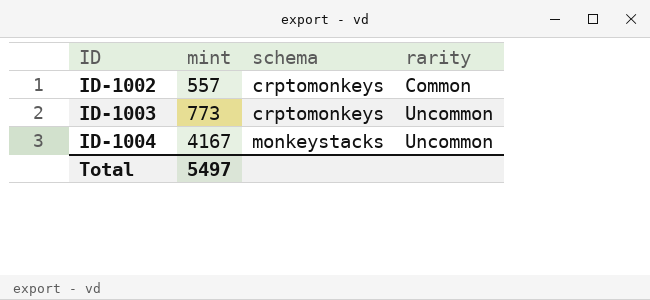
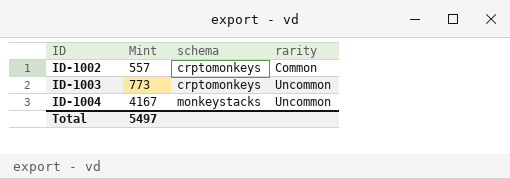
column name: mint -> Mint

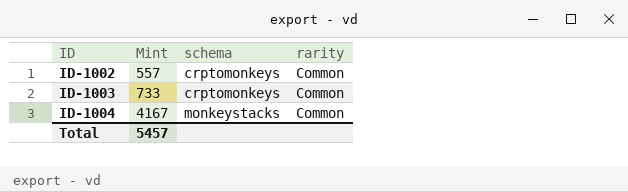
ID-1003 | Mint: 773 -> 733
ID-1003 | rarity: Uncommon -> Common
ID-1004 | rarity: Uncommon -> Common
Total | Mint: 5497 -> 5457

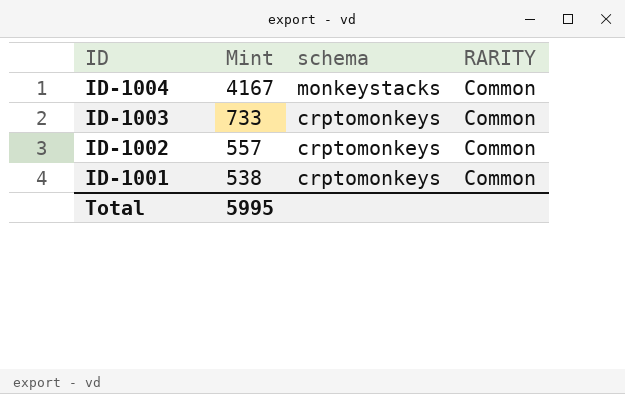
row order: ID ascending -> ID descending
column name: rarity -> RARITY
row ID-1001: none -> 538 | crptomonkeys | Common
Total | Mint: 5457 -> 5995

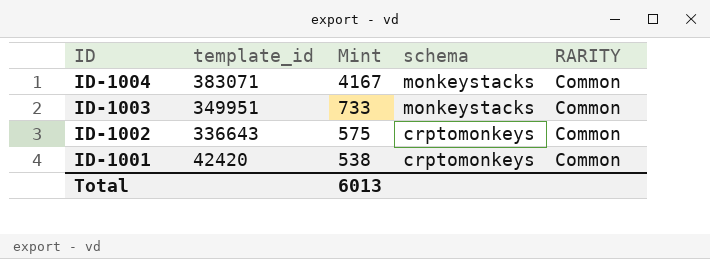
column template_id | position: none -> 2
ID-1003 | schema: crptomonkeys -> monkeystacks
ID-1002 | Mint: 557 -> 575
Total | Mint: 5995 -> 6013

